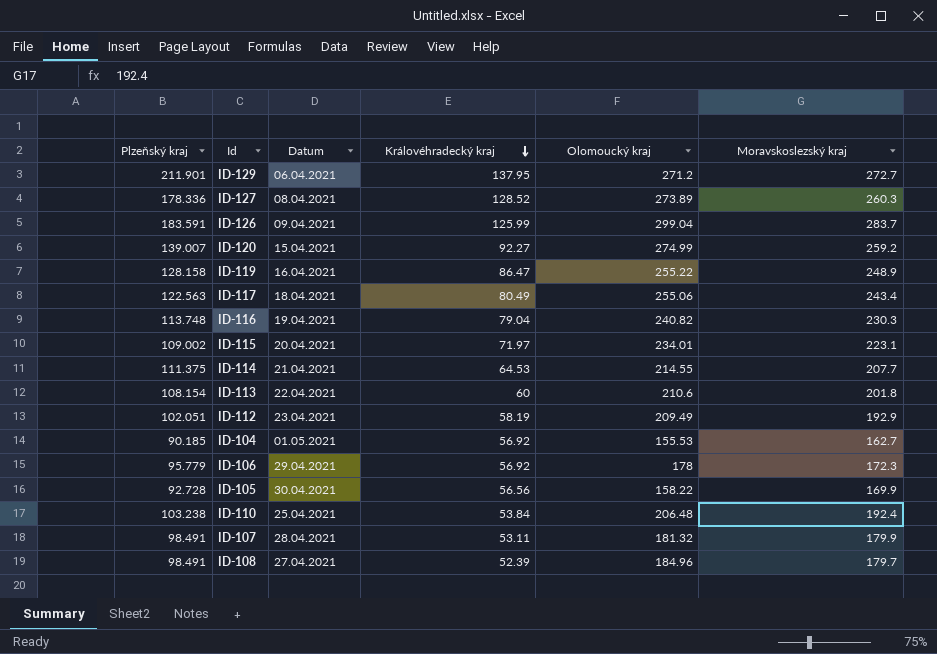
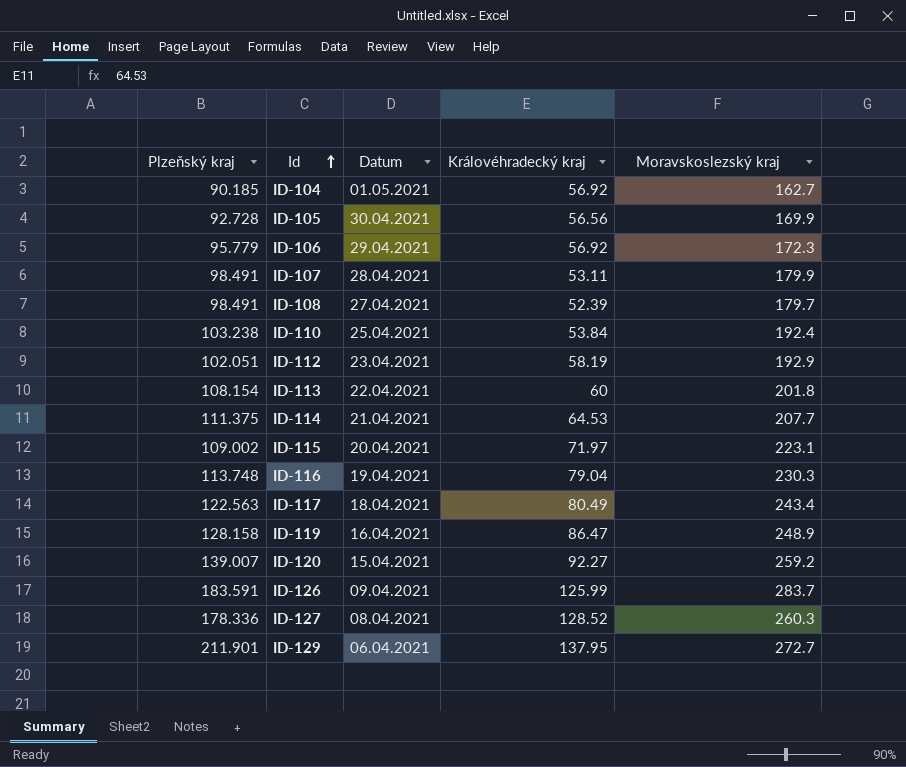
row order: Královéhradecký kraj descending -> Id ascending
column Olomoucký kraj | position: 5 -> none

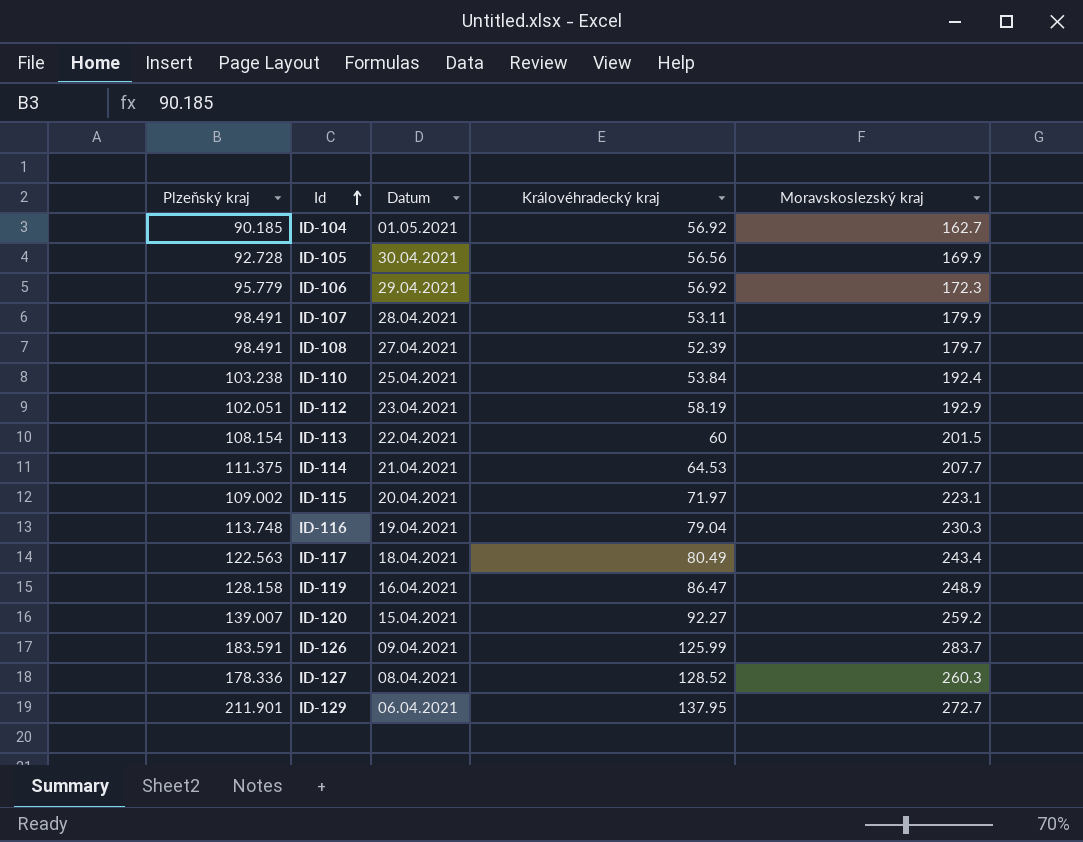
ID-113 | Moravskoslezský kraj: 201.8 -> 201.5

